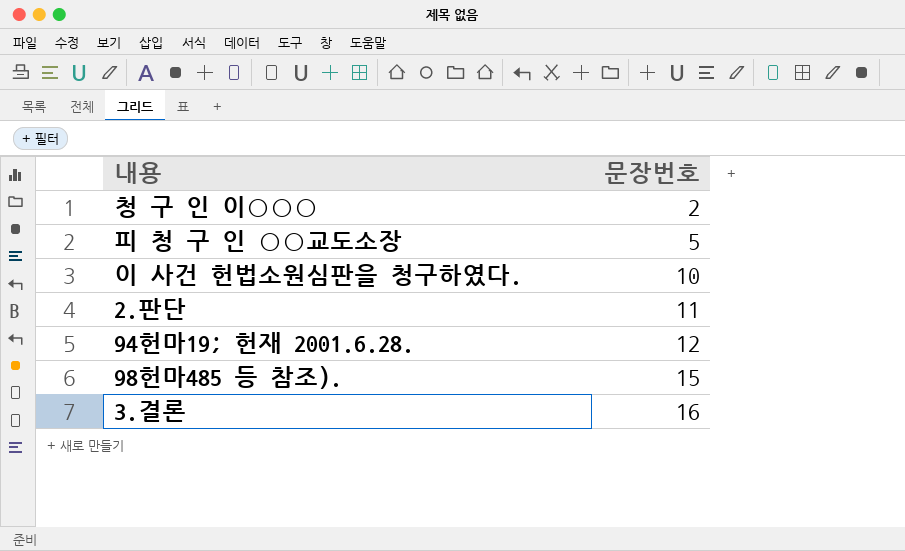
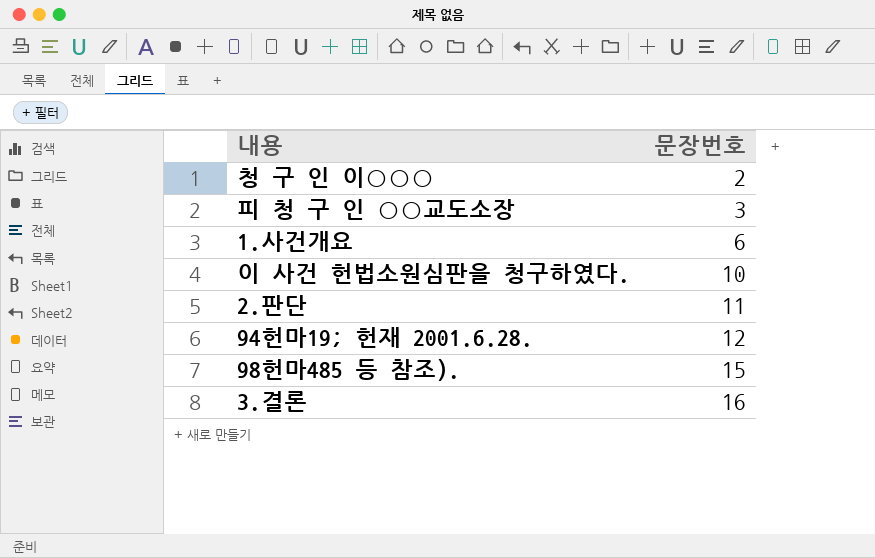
피 청 구 인 ○○교도소장 | 문장번호: 5 -> 3
row 1.사건개요: none -> 6

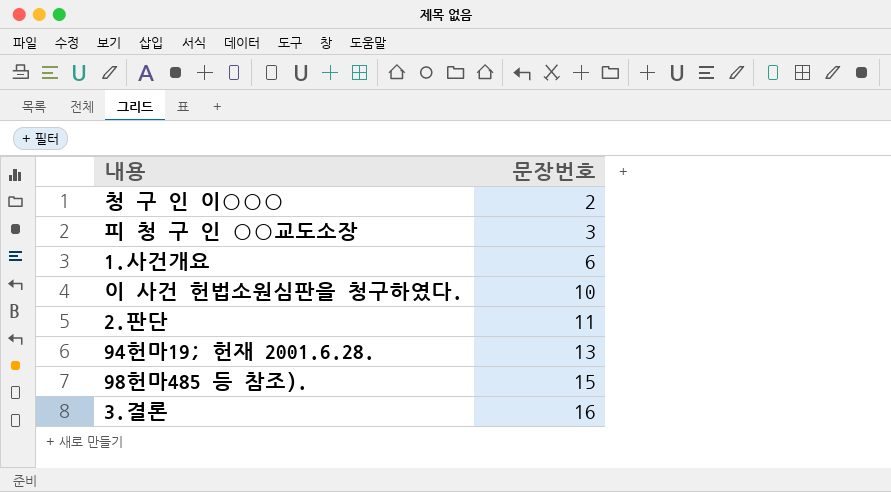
94헌마19; 헌재 2001.6.28. | 문장번호: 12 -> 13

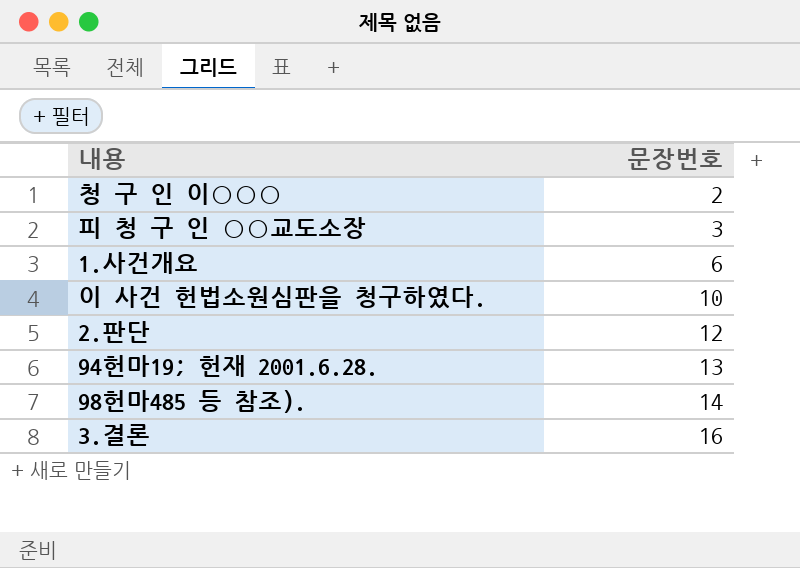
2.판단 | 문장번호: 11 -> 12
98헌마485 등 참조). | 문장번호: 15 -> 14

